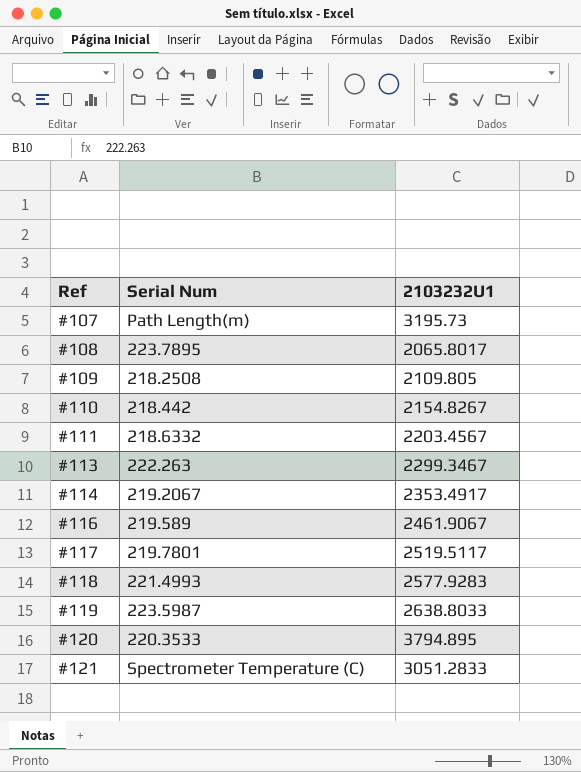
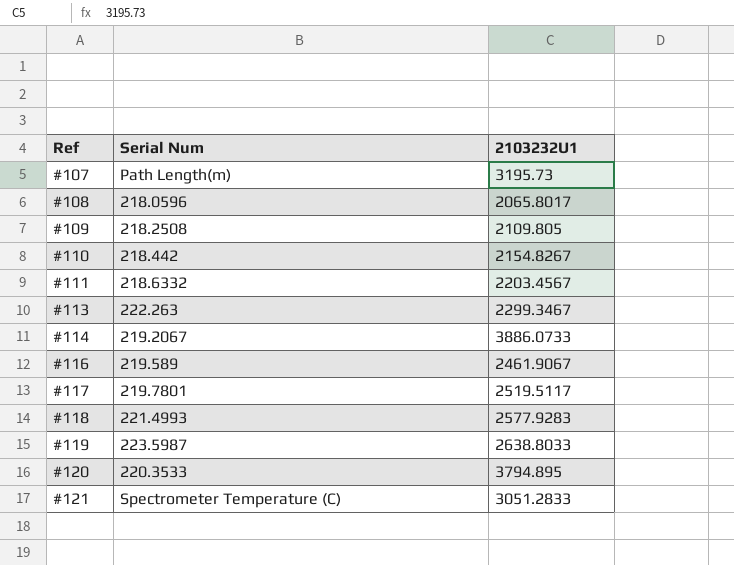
#108 | Serial Num: 223.7895 -> 218.0596
#114 | 2103232U1: 2353.4917 -> 3886.0733

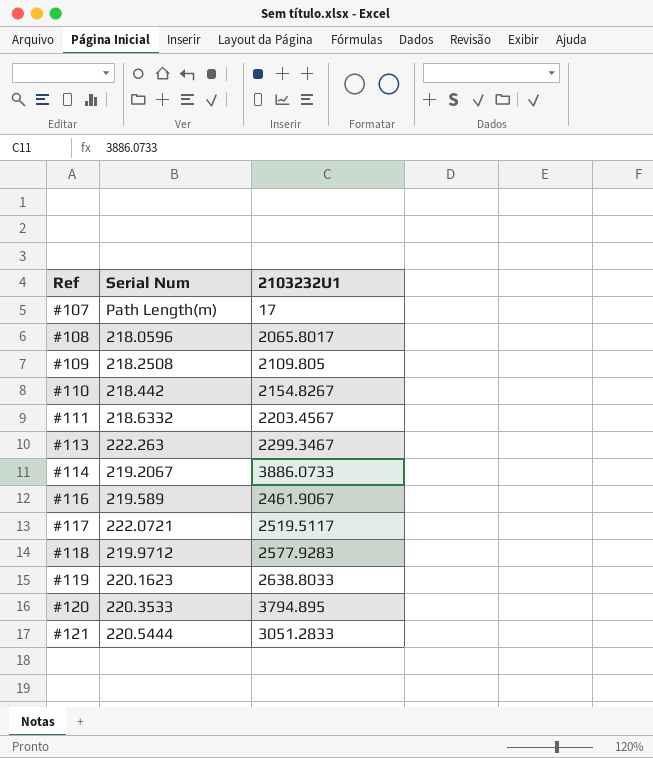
#107 | 2103232U1: 3195.73 -> 17
#117 | Serial Num: 219.7801 -> 222.0721
#118 | Serial Num: 221.4993 -> 219.9712
#119 | Serial Num: 223.5987 -> 220.1623
#121 | Serial Num: Spectrometer Temperature (C) -> 220.5444

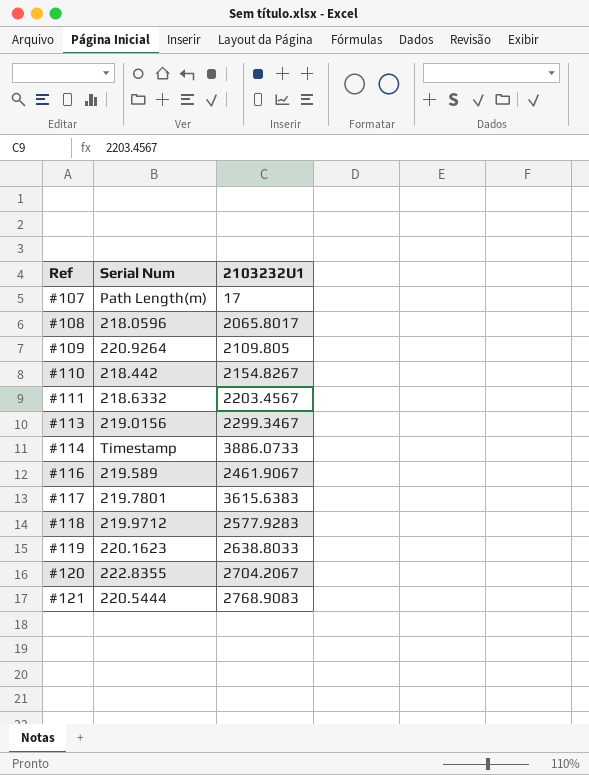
#109 | Serial Num: 218.2508 -> 220.9264
#113 | Serial Num: 222.263 -> 219.0156
#114 | Serial Num: 219.2067 -> Timestamp
#117 | Serial Num: 222.0721 -> 219.7801
#117 | 2103232U1: 2519.5117 -> 3615.6383
#120 | Serial Num: 220.3533 -> 222.8355
#120 | 2103232U1: 3794.895 -> 2704.2067
#121 | 2103232U1: 3051.2833 -> 2768.9083

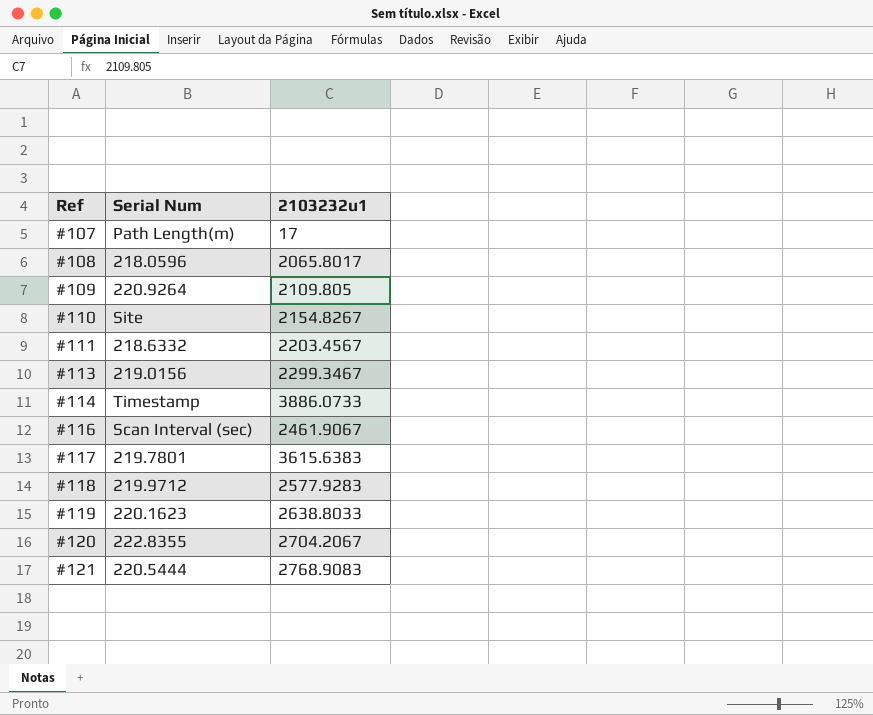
column name: 2103232U1 -> 2103232u1
#110 | Serial Num: 218.442 -> Site
#116 | Serial Num: 219.589 -> Scan Interval (sec)

